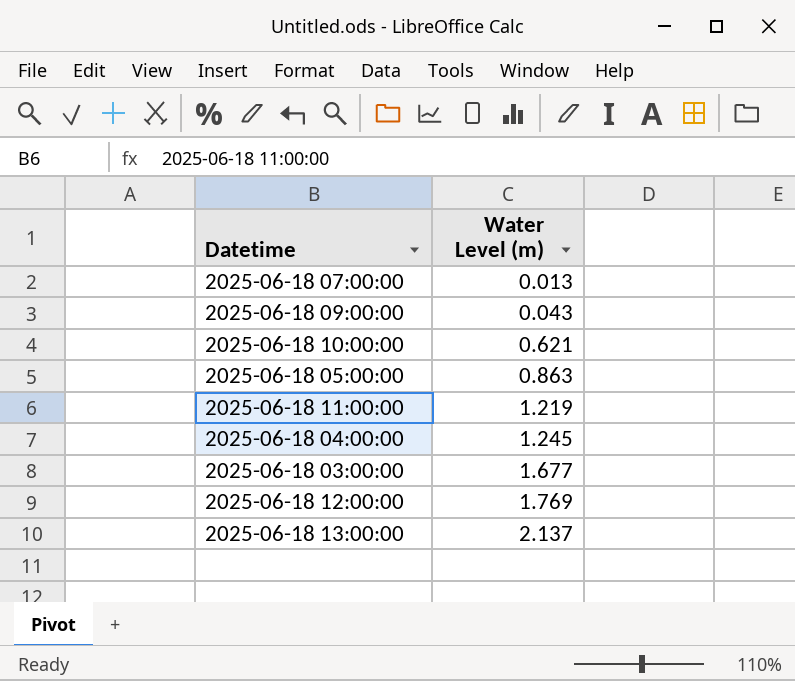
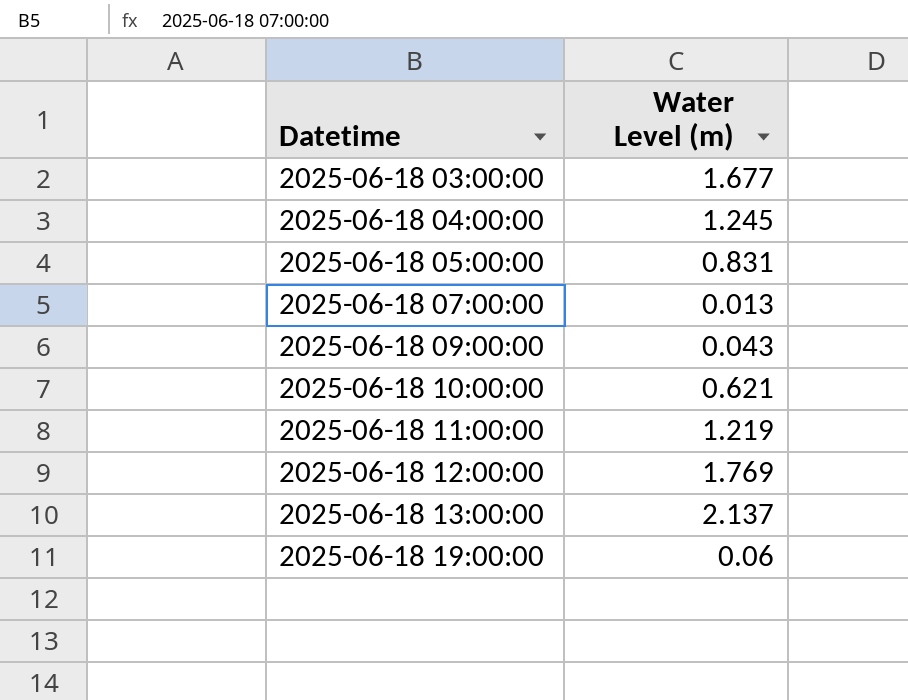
row order: Water Level (m) ascending -> Datetime ascending
2025-06-18 05:00:00 | Water Level (m): 0.863 -> 0.831
row 2025-06-18 19:00:00: none -> 0.06

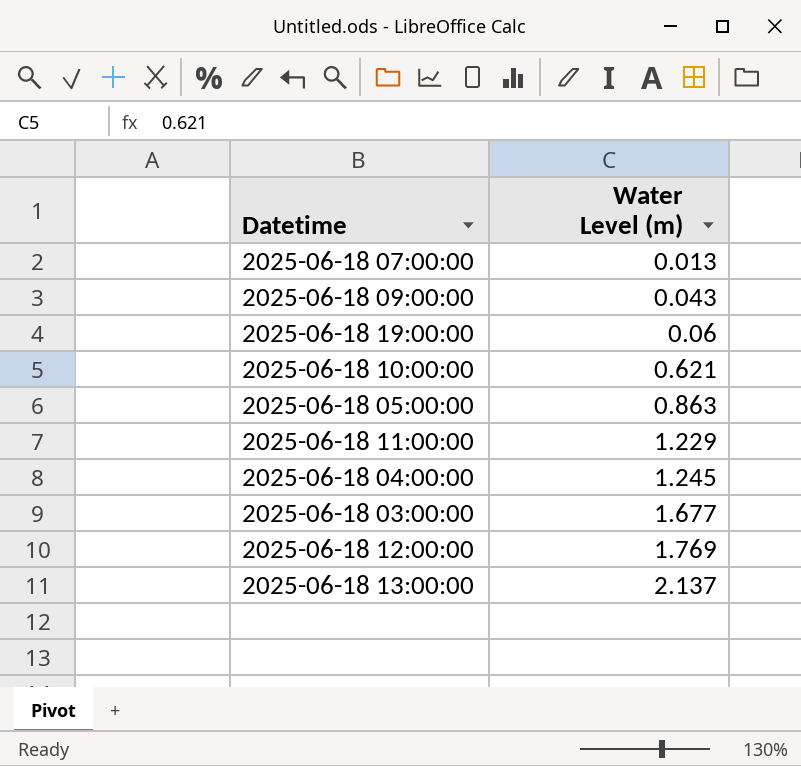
row order: Datetime ascending -> Water Level (m) ascending
2025-06-18 05:00:00 | Water Level (m): 0.831 -> 0.863
2025-06-18 11:00:00 | Water Level (m): 1.219 -> 1.229

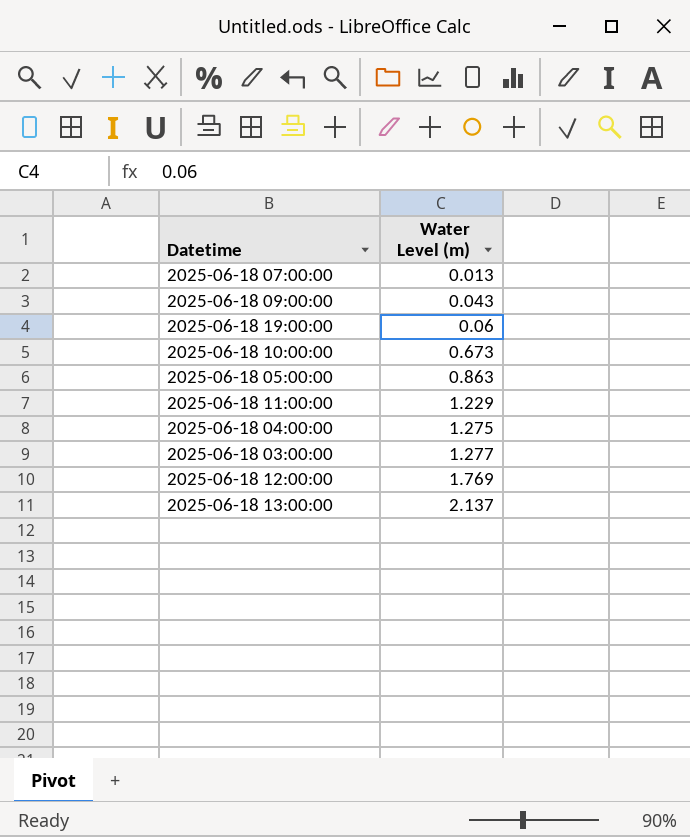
2025-06-18 10:00:00 | Water Level (m): 0.621 -> 0.673
2025-06-18 04:00:00 | Water Level (m): 1.245 -> 1.275
2025-06-18 03:00:00 | Water Level (m): 1.677 -> 1.277

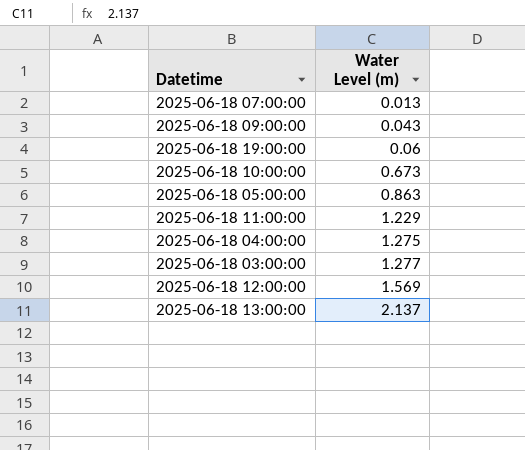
2025-06-18 12:00:00 | Water Level (m): 1.769 -> 1.569

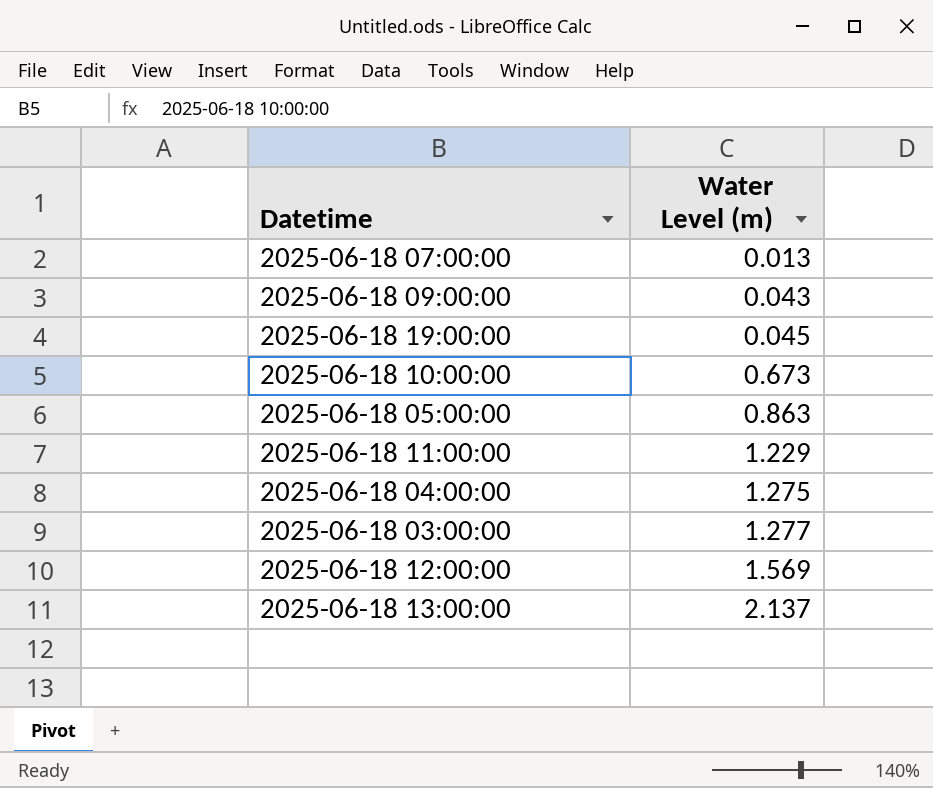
2025-06-18 19:00:00 | Water Level (m): 0.06 -> 0.045

